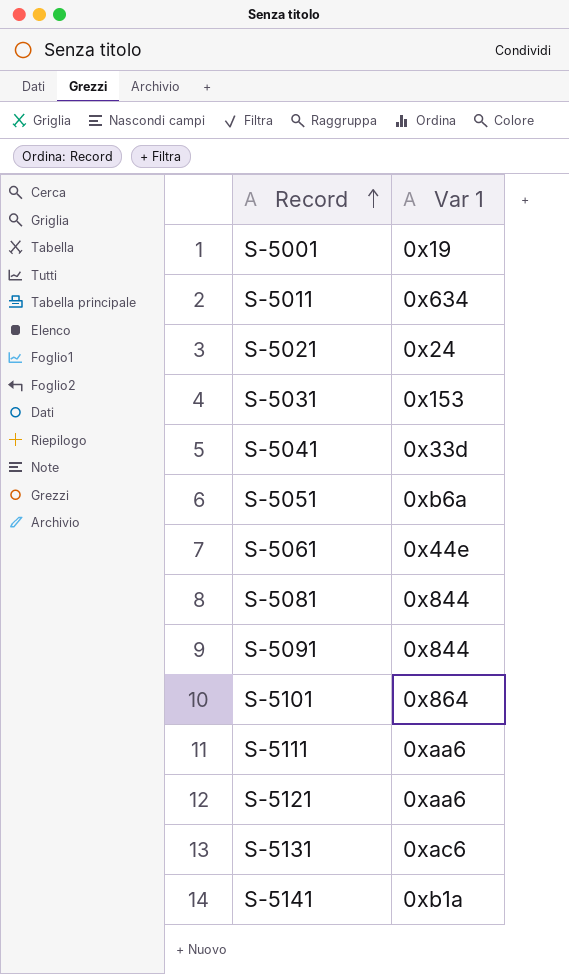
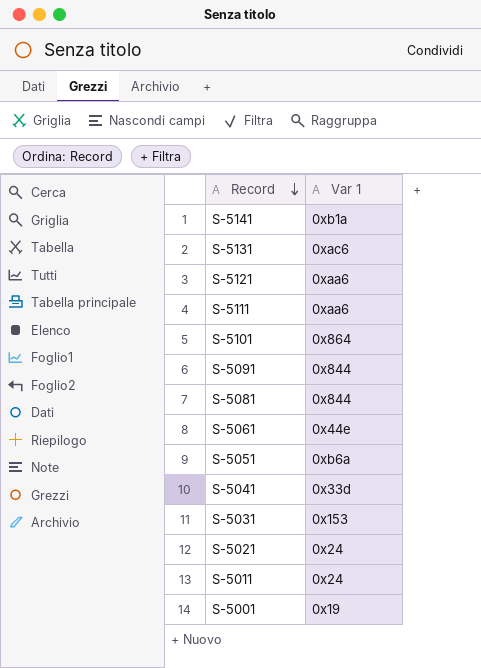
row order: Record ascending -> Record descending
S-5011 | Var 1: 0x634 -> 0x24

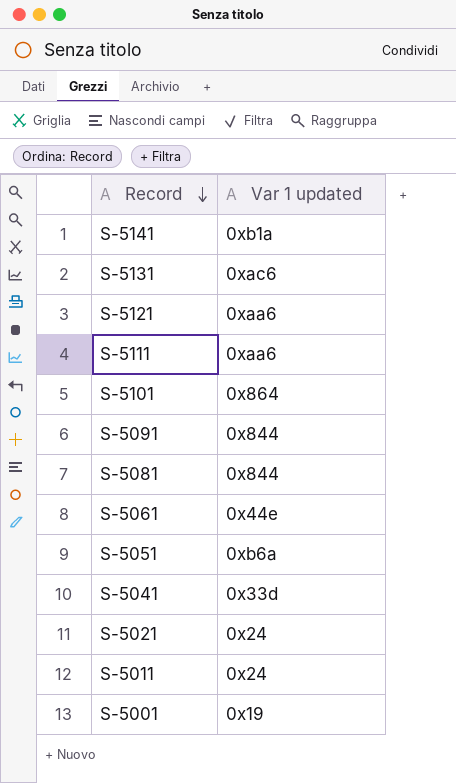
column name: Var 1 -> Var 1 updated
row S-5031: 0x153 -> none

